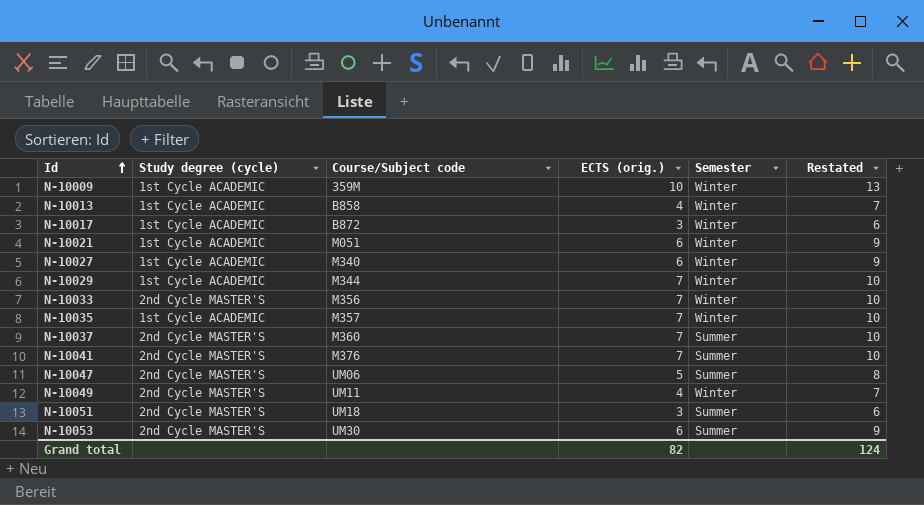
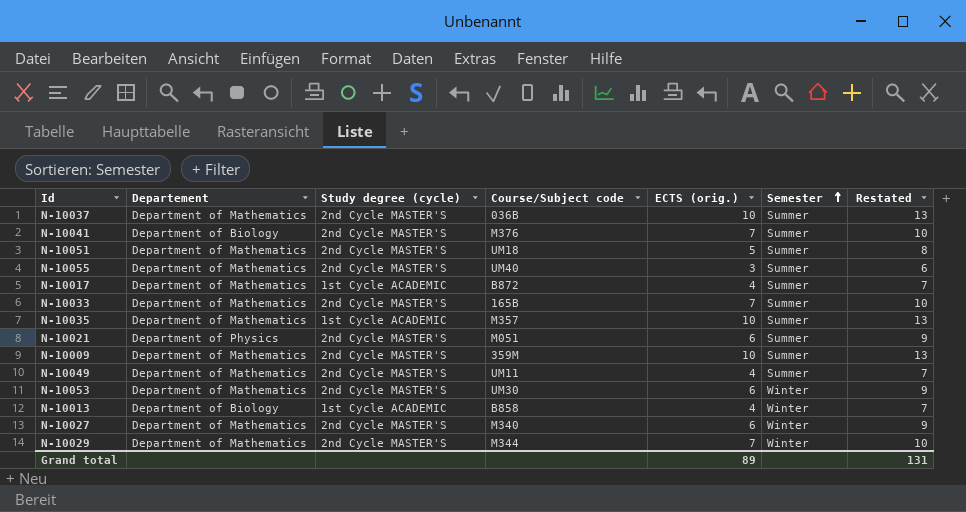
row order: Id ascending -> Semester ascending
column Departement | position: none -> 2
row N-10047: 2nd Cycle MASTER'S | UM06 | 5 | Summer | 8 -> none
N-10037 | Course/Subject code: M360 -> 036B
N-10037 | ECTS (orig.): 7 -> 10
N-10037 | Restated: 10 -> 13
N-10051 | ECTS (orig.): 3 -> 5
N-10051 | Restated: 6 -> 8
row N-10055: none -> Department of Mathematics | 2nd Cycle MASTER'S | UM40 | 3 | Summer | 6
N-10017 | ECTS (orig.): 3 -> 4
N-10017 | Semester: Winter -> Summer
N-10017 | Restated: 6 -> 7
N-10033 | Course/Subject code: M356 -> 165B
N-10033 | Semester: Winter -> Summer
N-10035 | ECTS (orig.): 7 -> 10
N-10035 | Semester: Winter -> Summer
N-10035 | Restated: 10 -> 13
N-10021 | Study degree (cycle): 1st Cycle ACADEMIC -> 2nd Cycle MASTER'S
N-10021 | Semester: Winter -> Summer
N-10009 | Study degree (cycle): 1st Cycle ACADEMIC -> 2nd Cycle MASTER'S
N-10009 | Semester: Winter -> Summer
N-10049 | Semester: Winter -> Summer
N-10053 | Semester: Summer -> Winter
N-10027 | Study degree (cycle): 1st Cycle ACADEMIC -> 2nd Cycle MASTER'S
N-10029 | Study degree (cycle): 1st Cycle ACADEMIC -> 2nd Cycle MASTER'S
Grand total | ECTS (orig.): 82 -> 89
Grand total | Restated: 124 -> 131

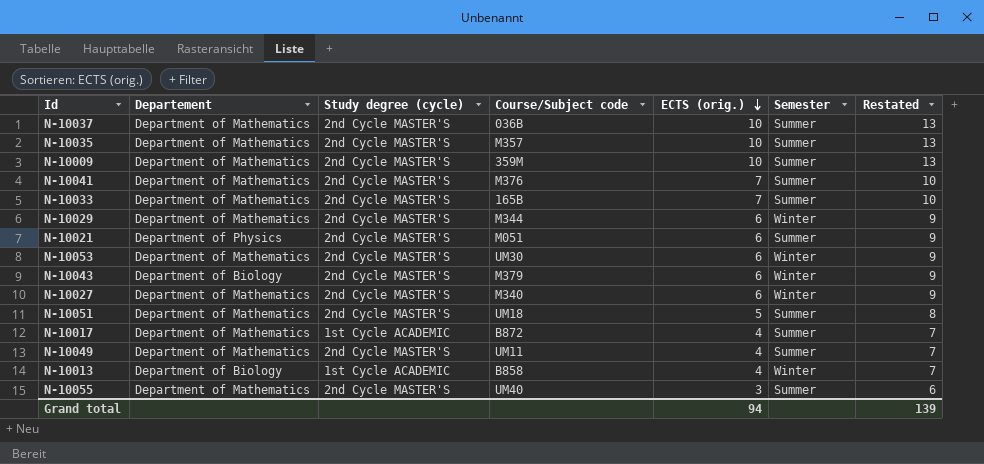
row order: Semester ascending -> ECTS (orig.) descending
N-10035 | Study degree (cycle): 1st Cycle ACADEMIC -> 2nd Cycle MASTER'S
N-10041 | Departement: Department of Biology -> Department of Mathematics
N-10029 | ECTS (orig.): 7 -> 6
N-10029 | Restated: 10 -> 9
row N-10043: none -> Department of Biology | 2nd Cycle MASTER'S | M379 | 6 | Winter | 9
Grand total | ECTS (orig.): 89 -> 94
Grand total | Restated: 131 -> 139

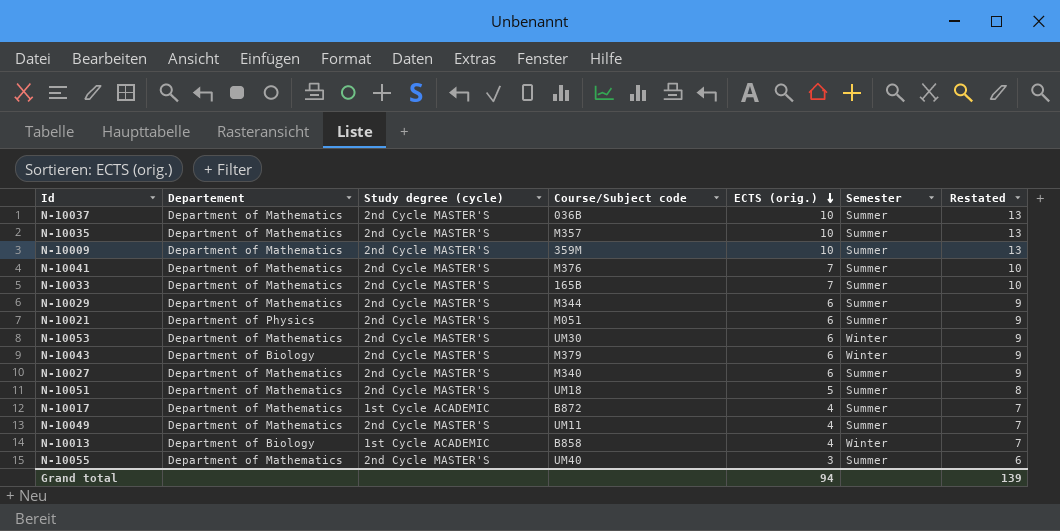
N-10029 | Semester: Winter -> Summer
N-10027 | Semester: Winter -> Summer

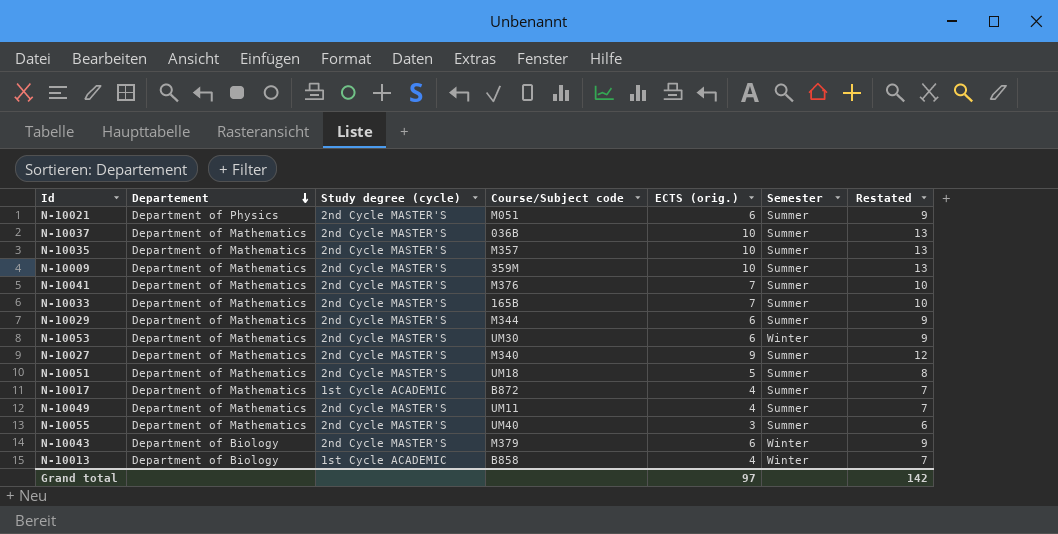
row order: ECTS (orig.) descending -> Departement descending
N-10027 | ECTS (orig.): 6 -> 9
N-10027 | Restated: 9 -> 12
Grand total | ECTS (orig.): 94 -> 97
Grand total | Restated: 139 -> 142

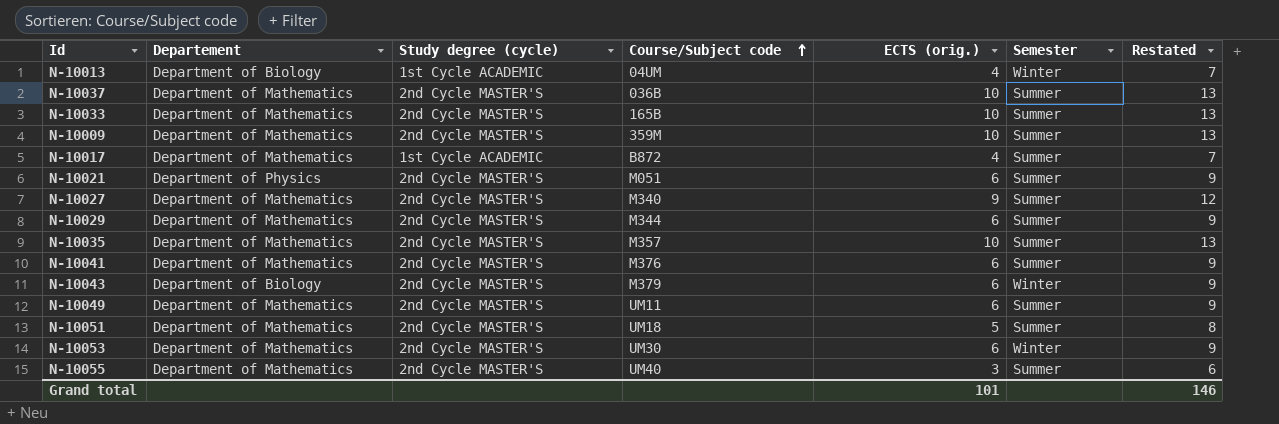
row order: Departement descending -> Course/Subject code ascending
N-10013 | Course/Subject code: B858 -> 04UM
N-10033 | ECTS (orig.): 7 -> 10
N-10033 | Restated: 10 -> 13
N-10041 | ECTS (orig.): 7 -> 6
N-10041 | Restated: 10 -> 9
N-10049 | ECTS (orig.): 4 -> 6
N-10049 | Restated: 7 -> 9
Grand total | ECTS (orig.): 97 -> 101
Grand total | Restated: 142 -> 146

